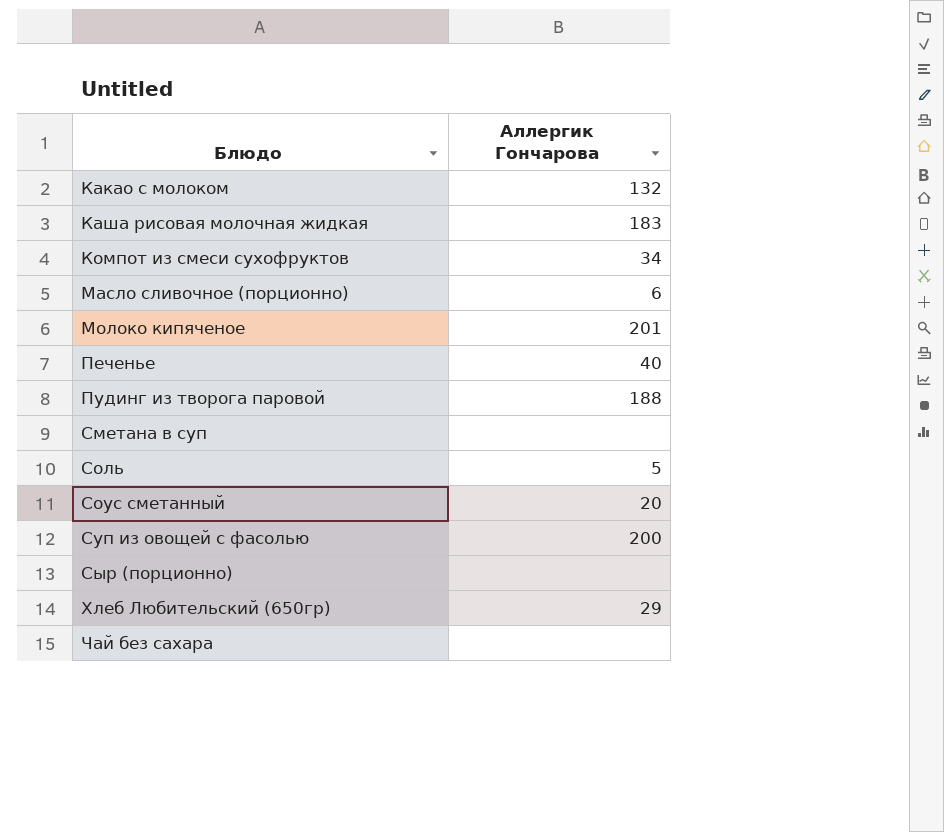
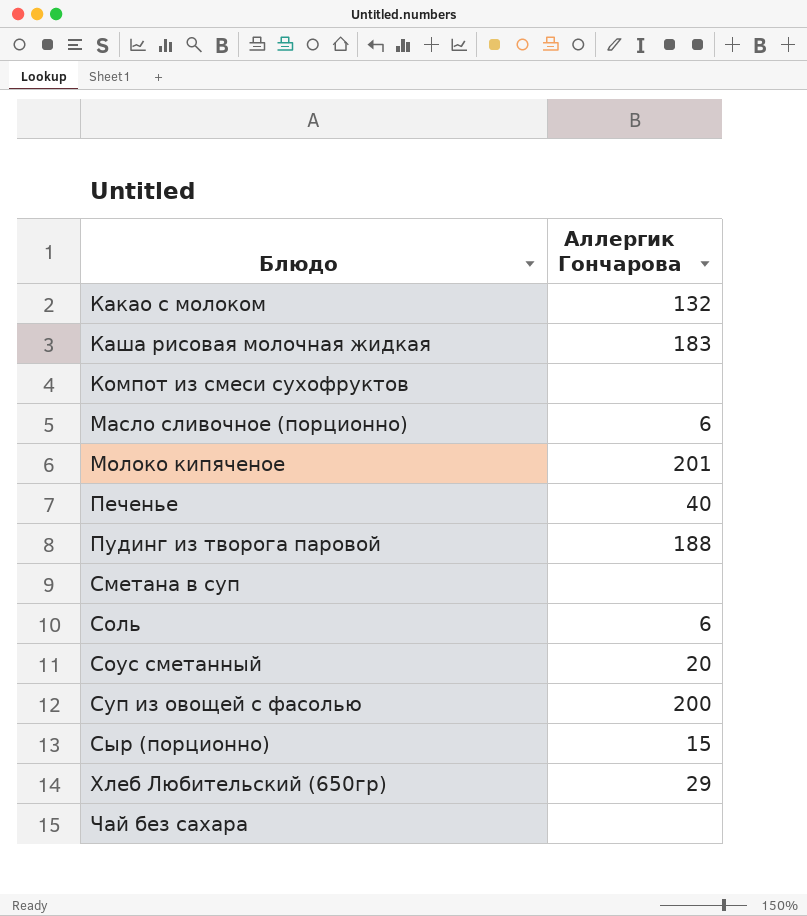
Компот из смеси сухофруктов | Аллергик Гончарова: 34 -> none
Соль | Аллергик Гончарова: 5 -> 6
Сыр (порционно) | Аллергик Гончарова: none -> 15

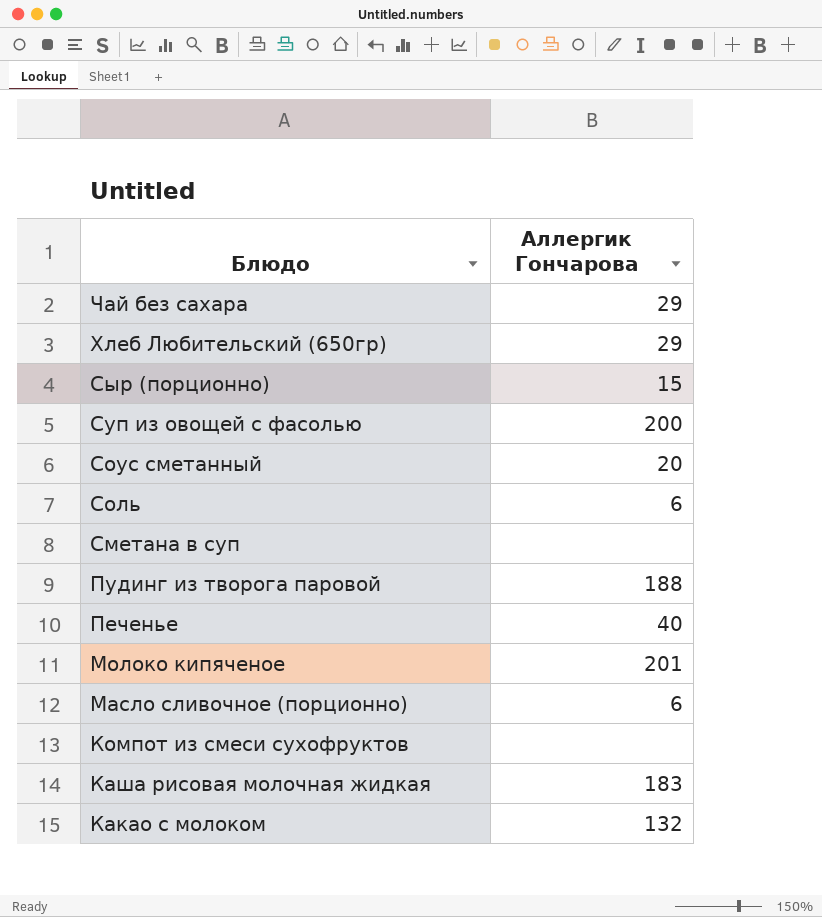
row order: Блюдо ascending -> Блюдо descending
Чай без сахара | Аллергик Гончарова: none -> 29

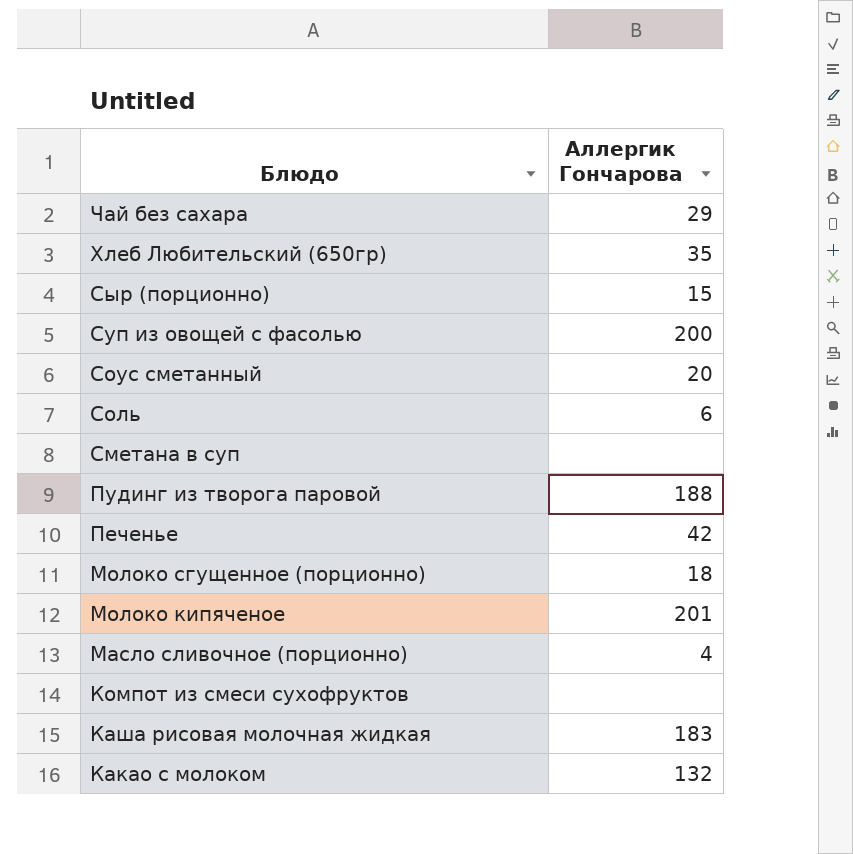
Хлеб Любительский (650гр) | Аллергик Гончарова: 29 -> 35
Печенье | Аллергик Гончарова: 40 -> 42
row Молоко сгущенное (порционно): none -> 18
Масло сливочное (порционно) | Аллергик Гончарова: 6 -> 4

